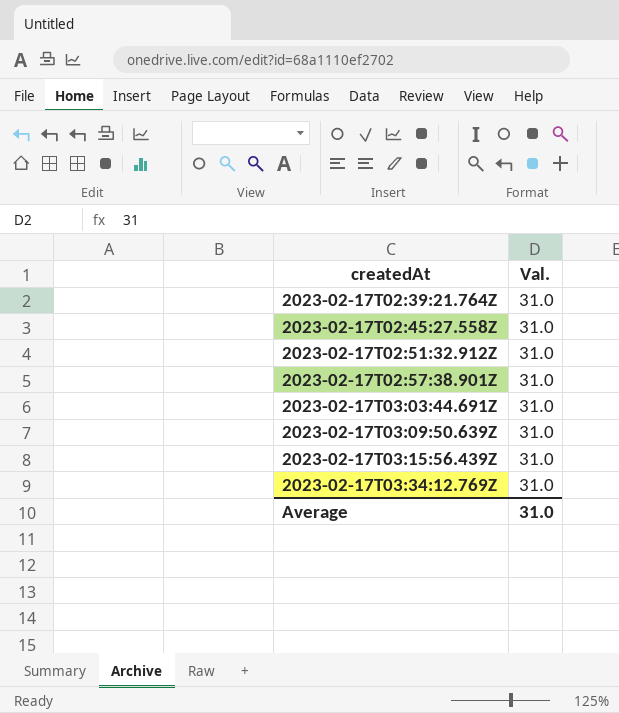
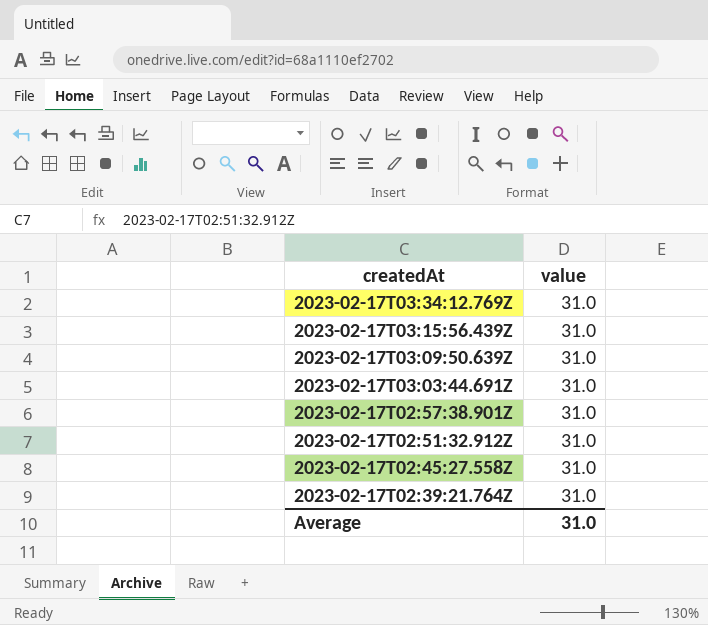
row order: createdAt ascending -> createdAt descending
column name: Val. -> value

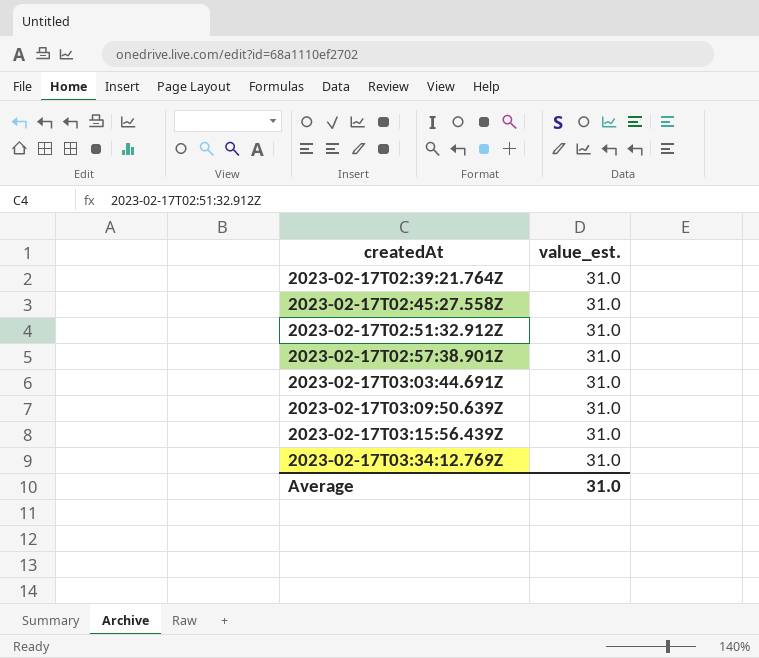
row order: createdAt descending -> createdAt ascending
column name: value -> value_est.

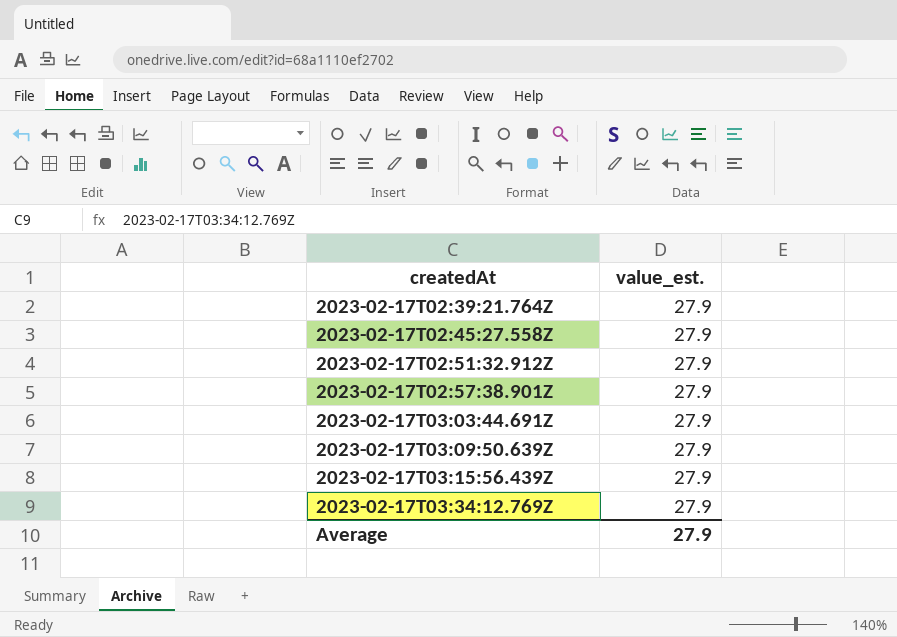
2023-02-17T02:39:21.764Z | value_est.: 31.0 -> 27.9
2023-02-17T02:45:27.558Z | value_est.: 31.0 -> 27.9
2023-02-17T02:51:32.912Z | value_est.: 31.0 -> 27.9
2023-02-17T02:57:38.901Z | value_est.: 31.0 -> 27.9
2023-02-17T03:03:44.691Z | value_est.: 31.0 -> 27.9
2023-02-17T03:09:50.639Z | value_est.: 31.0 -> 27.9
2023-02-17T03:15:56.439Z | value_est.: 31.0 -> 27.9
2023-02-17T03:34:12.769Z | value_est.: 31.0 -> 27.9
Average | value_est.: 31.0 -> 27.9

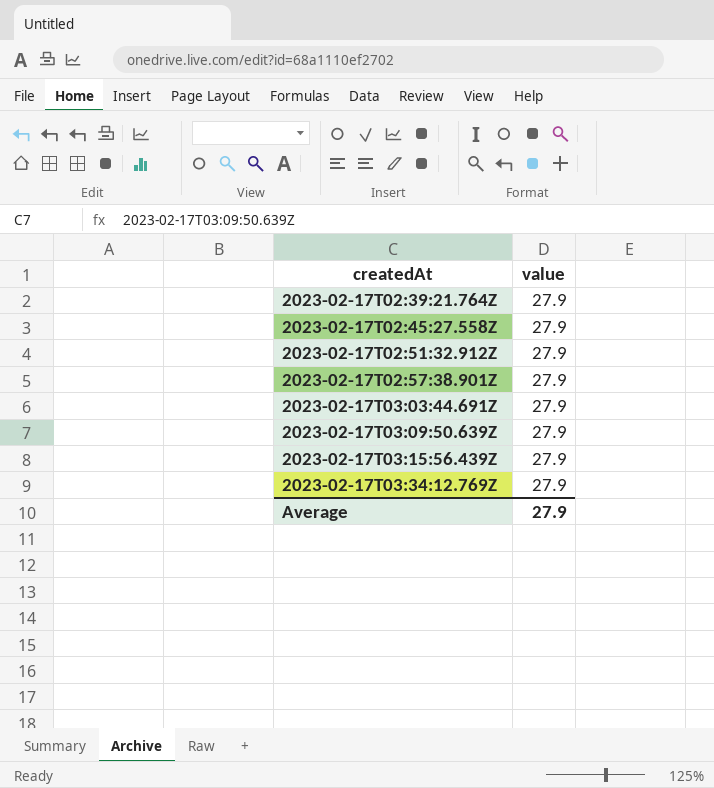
column name: value_est. -> value

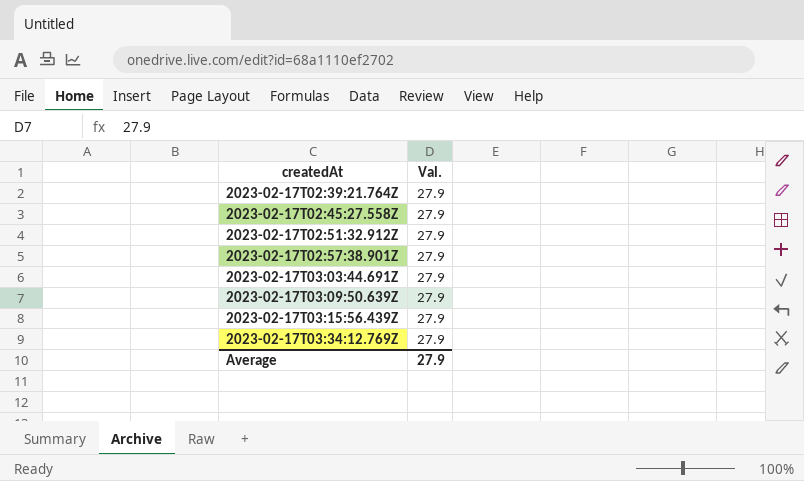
column name: value -> Val.

